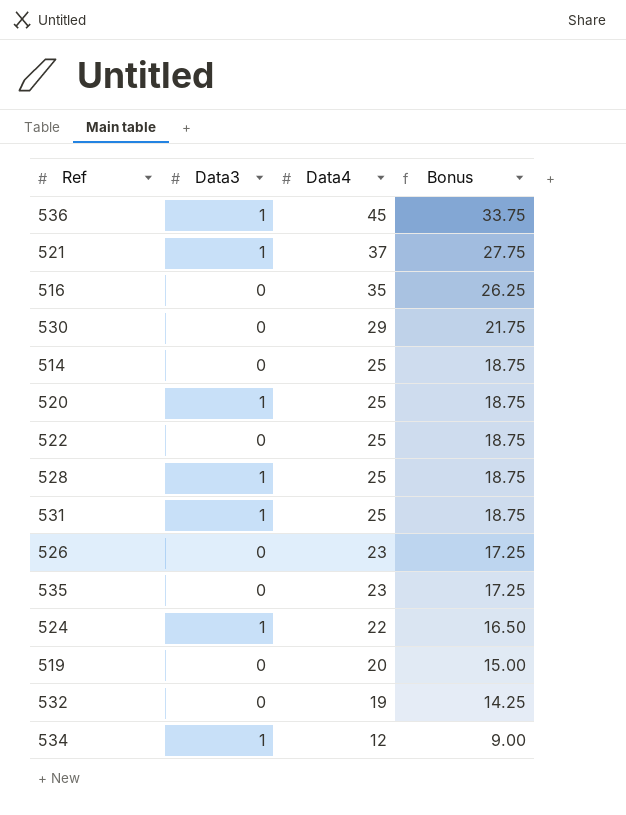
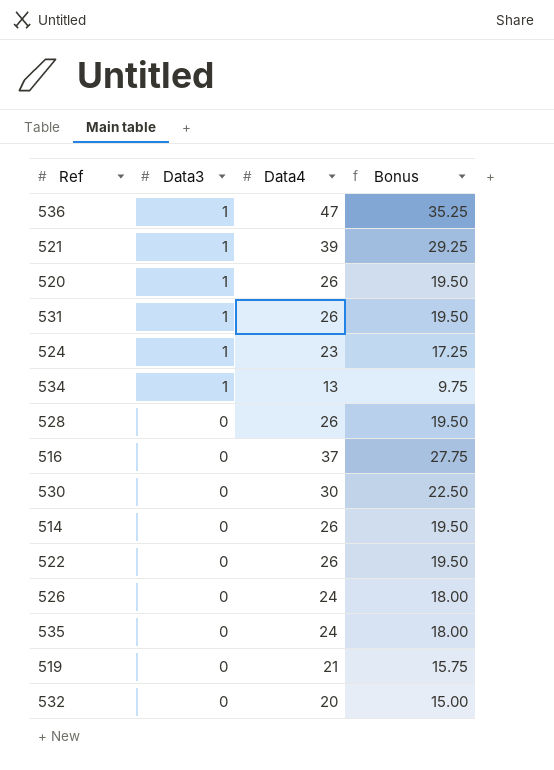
row order: Data4 descending -> Data3 descending
536 | Data4: 45 -> 47
536 | Bonus: 33.75 -> 35.25
521 | Data4: 37 -> 39
521 | Bonus: 27.75 -> 29.25
520 | Data4: 25 -> 26
520 | Bonus: 18.75 -> 19.50
531 | Data4: 25 -> 26
531 | Bonus: 18.75 -> 19.50
524 | Data4: 22 -> 23
524 | Bonus: 16.50 -> 17.25
534 | Data4: 12 -> 13
534 | Bonus: 9.00 -> 9.75
528 | Data3: 1 -> 0
528 | Data4: 25 -> 26
528 | Bonus: 18.75 -> 19.50
516 | Data4: 35 -> 37
516 | Bonus: 26.25 -> 27.75
530 | Data4: 29 -> 30
530 | Bonus: 21.75 -> 22.50
514 | Data4: 25 -> 26
514 | Bonus: 18.75 -> 19.50
522 | Data4: 25 -> 26
522 | Bonus: 18.75 -> 19.50
526 | Data4: 23 -> 24
526 | Bonus: 17.25 -> 18.00
535 | Data4: 23 -> 24
535 | Bonus: 17.25 -> 18.00
519 | Data4: 20 -> 21
519 | Bonus: 15.00 -> 15.75
532 | Data4: 19 -> 20
532 | Bonus: 14.25 -> 15.00

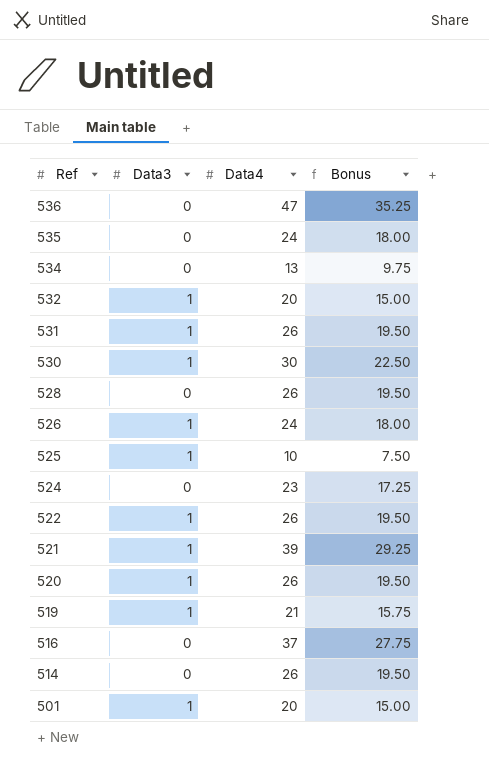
row order: Data3 descending -> Ref descending
536 | Data3: 1 -> 0
534 | Data3: 1 -> 0
532 | Data3: 0 -> 1
530 | Data3: 0 -> 1
526 | Data3: 0 -> 1
row 525: none -> 1 | 10 | 7.50
524 | Data3: 1 -> 0
522 | Data3: 0 -> 1
519 | Data3: 0 -> 1
row 501: none -> 1 | 20 | 15.00

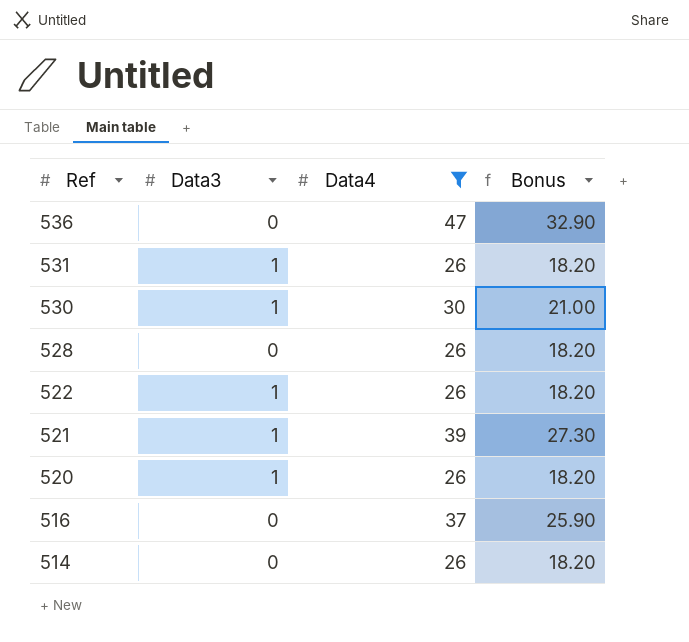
filter: none -> Data4 >= 26
column Bonus | formula: [Data4] * 0.75 -> [Data4] * 0.7

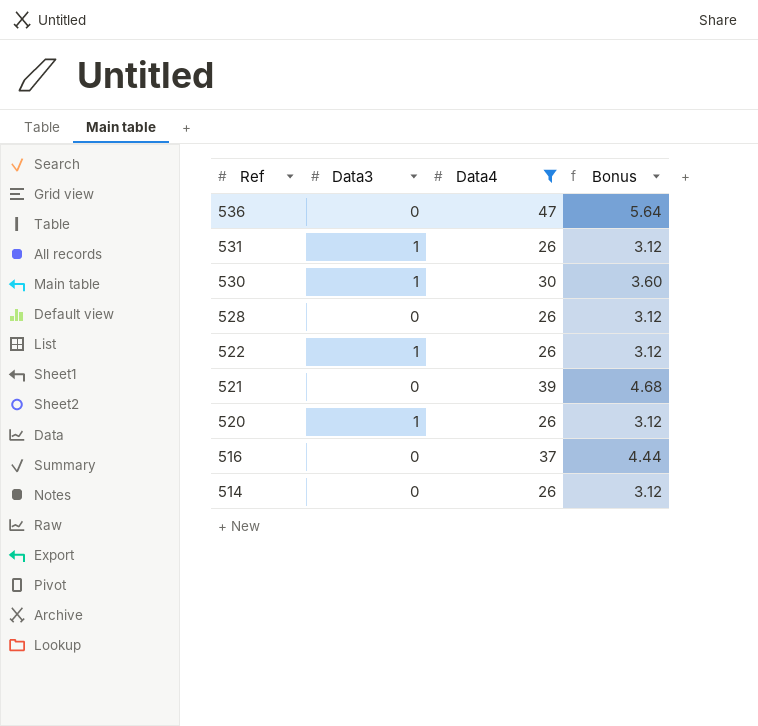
column Bonus | formula: [Data4] * 0.7 -> [Data4] * 0.12
521 | Data3: 1 -> 0

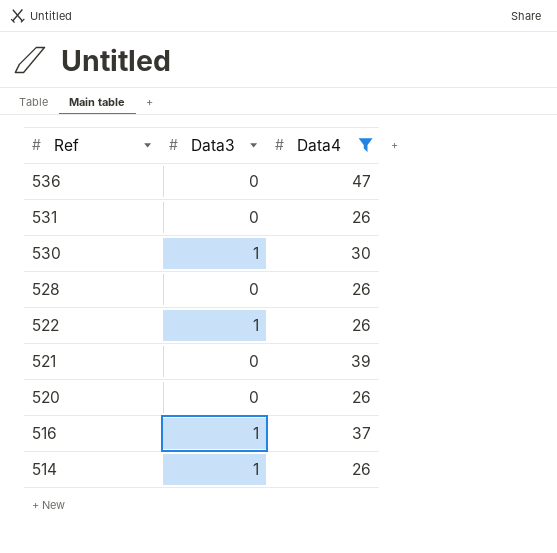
column Bonus | formula: [Data4] * 0.12 -> none
531 | Data3: 1 -> 0
520 | Data3: 1 -> 0
516 | Data3: 0 -> 1
514 | Data3: 0 -> 1

